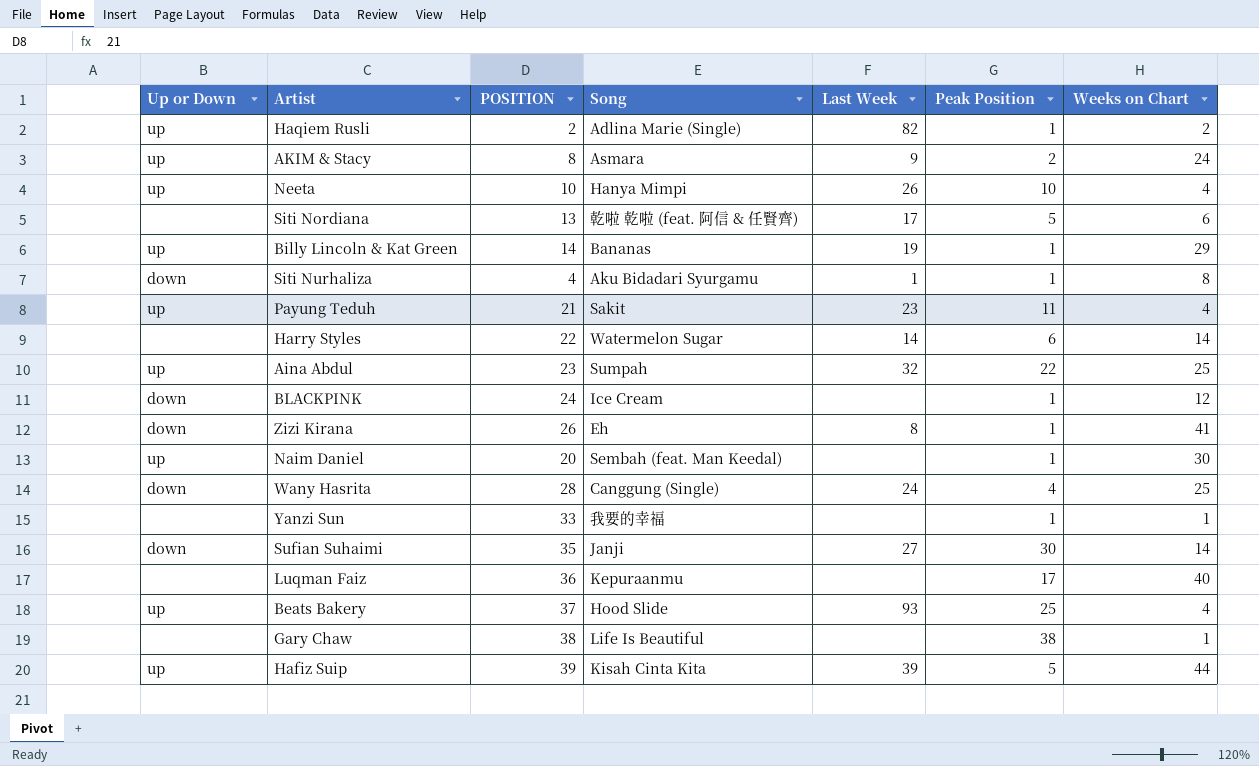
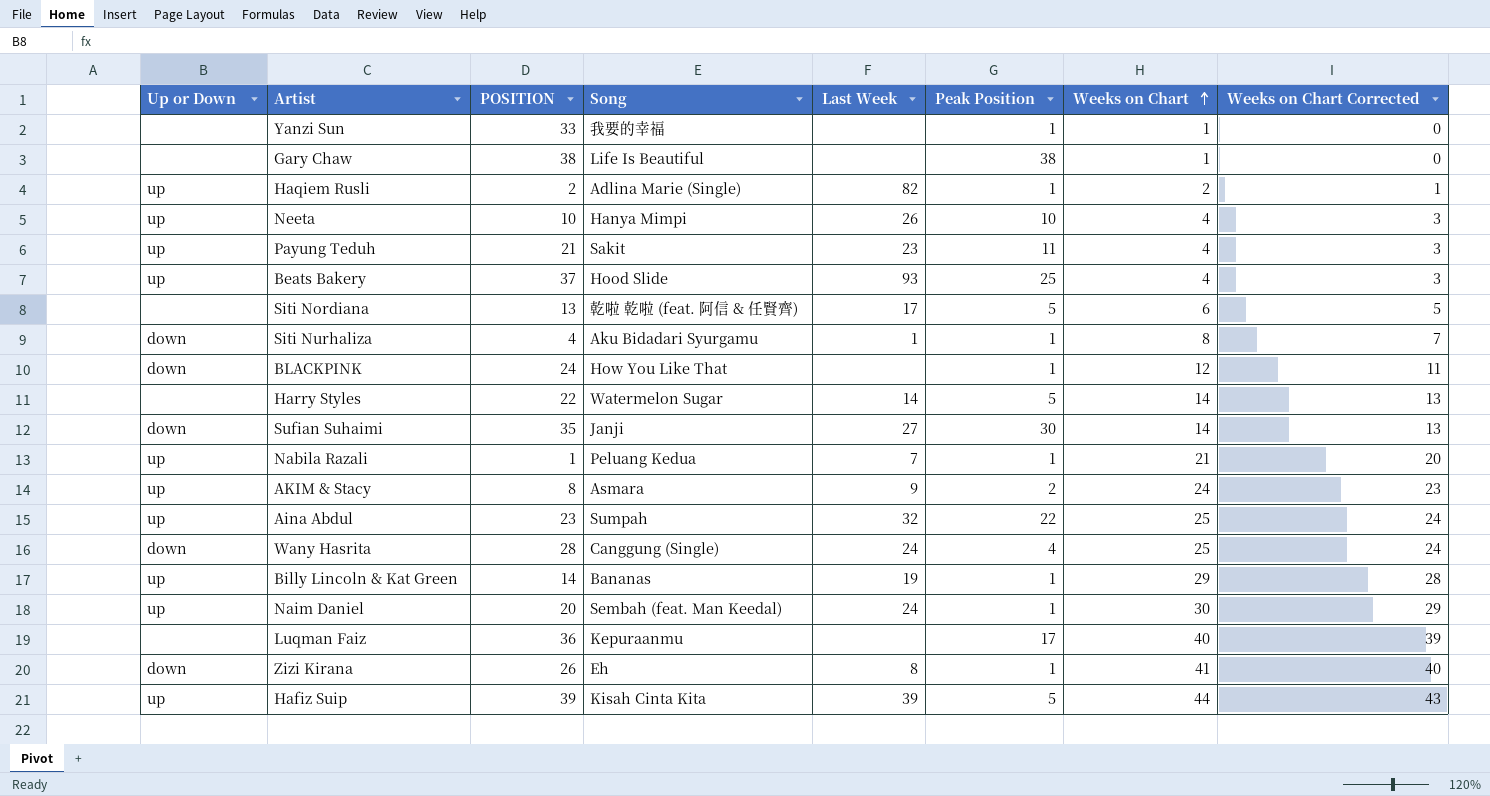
row order: none -> Weeks on Chart ascending
column Weeks on Chart Corrected | formula: none -> [Weeks on Chart] - 1
BLACKPINK | Song: Ice Cream -> How You Like That
Harry Styles | Peak Position: 6 -> 5
row Nabila Razali: none -> up | 1 | Peluang Kedua | 7 | 1 | 21 | 20
Naim Daniel | Last Week: none -> 24

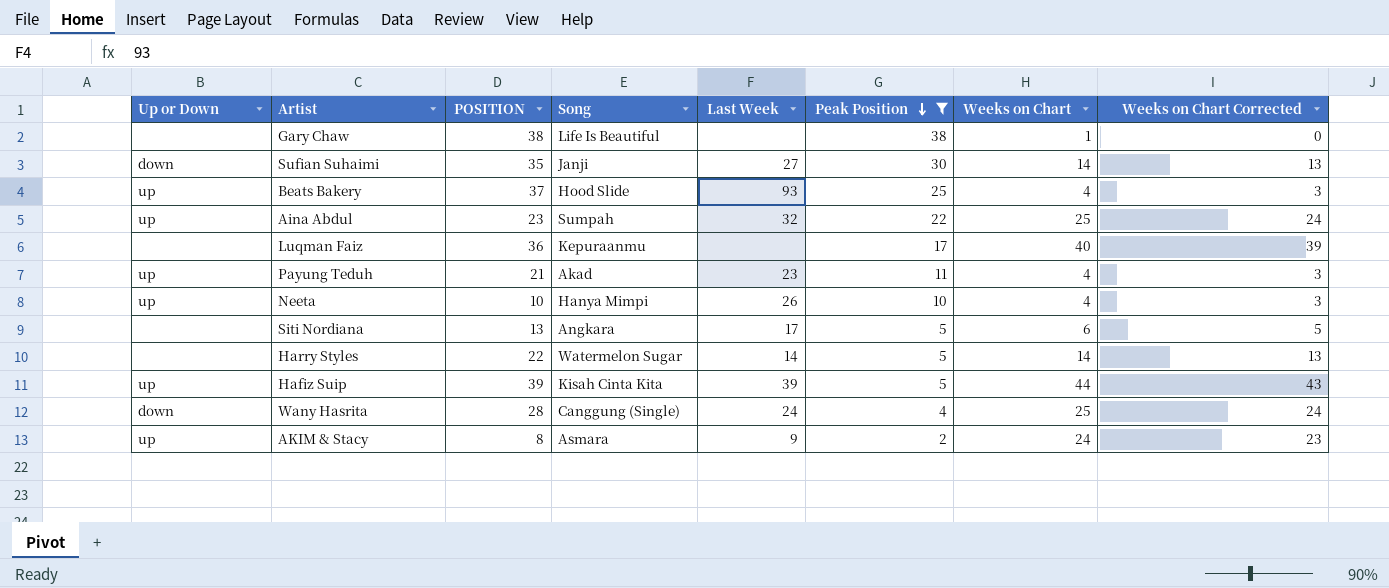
filter: none -> Peak Position != 1
row order: Weeks on Chart ascending -> Peak Position descending
Payung Teduh | Song: Sakit -> Akad
Siti Nordiana | Song: 乾啦 乾啦 (feat. 阿信 & 任賢齊) -> Angkara

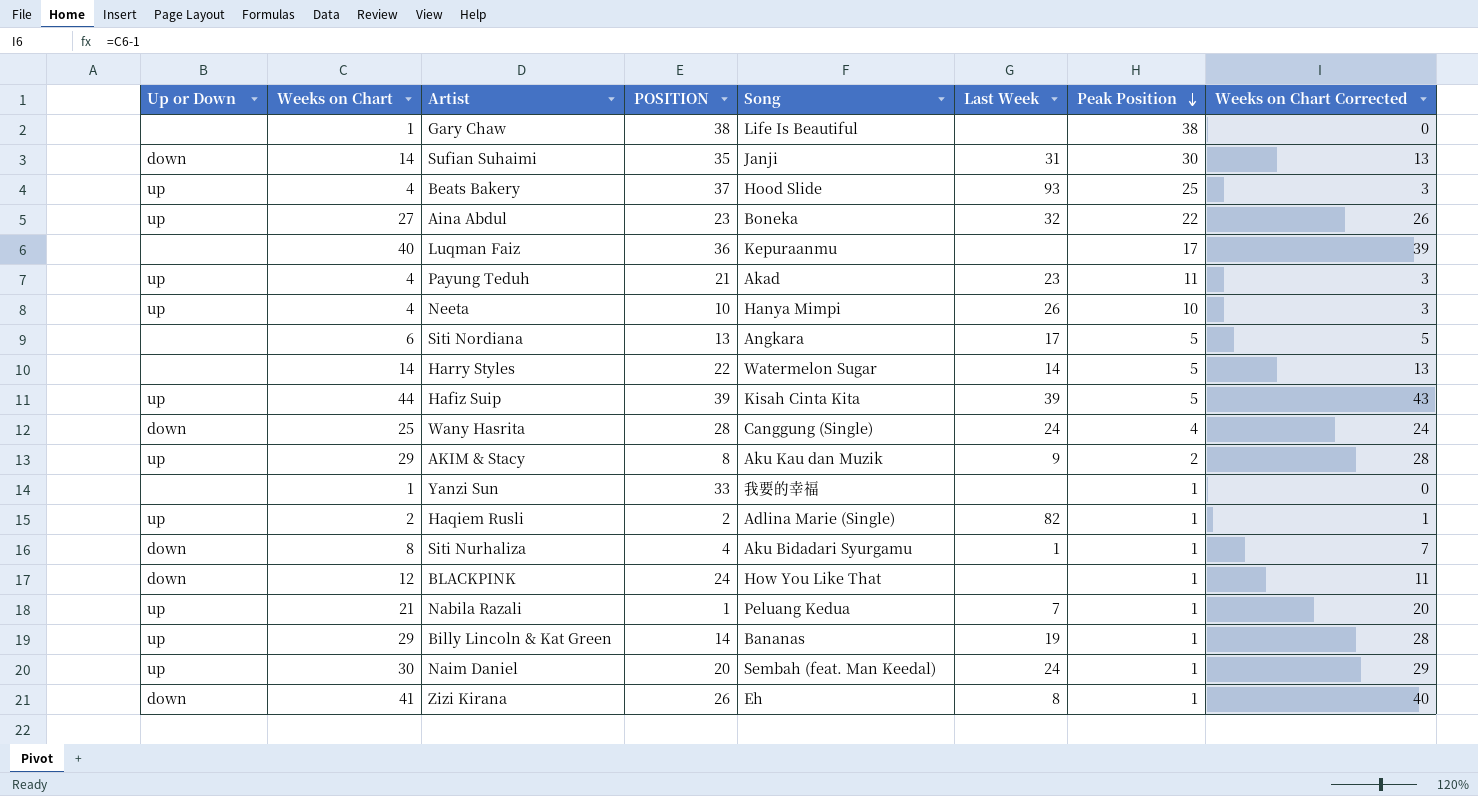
filter: Peak Position != 1 -> none
column Weeks on Chart | position: 7 -> 2
Sufian Suhaimi | Last Week: 27 -> 31
Aina Abdul | Weeks on Chart: 25 -> 27
Aina Abdul | Song: Sumpah -> Boneka
Aina Abdul | Weeks on Chart Corrected: 24 -> 26
AKIM & Stacy | Weeks on Chart: 24 -> 29
AKIM & Stacy | Song: Asmara -> Aku Kau dan Muzik
AKIM & Stacy | Weeks on Chart Corrected: 23 -> 28

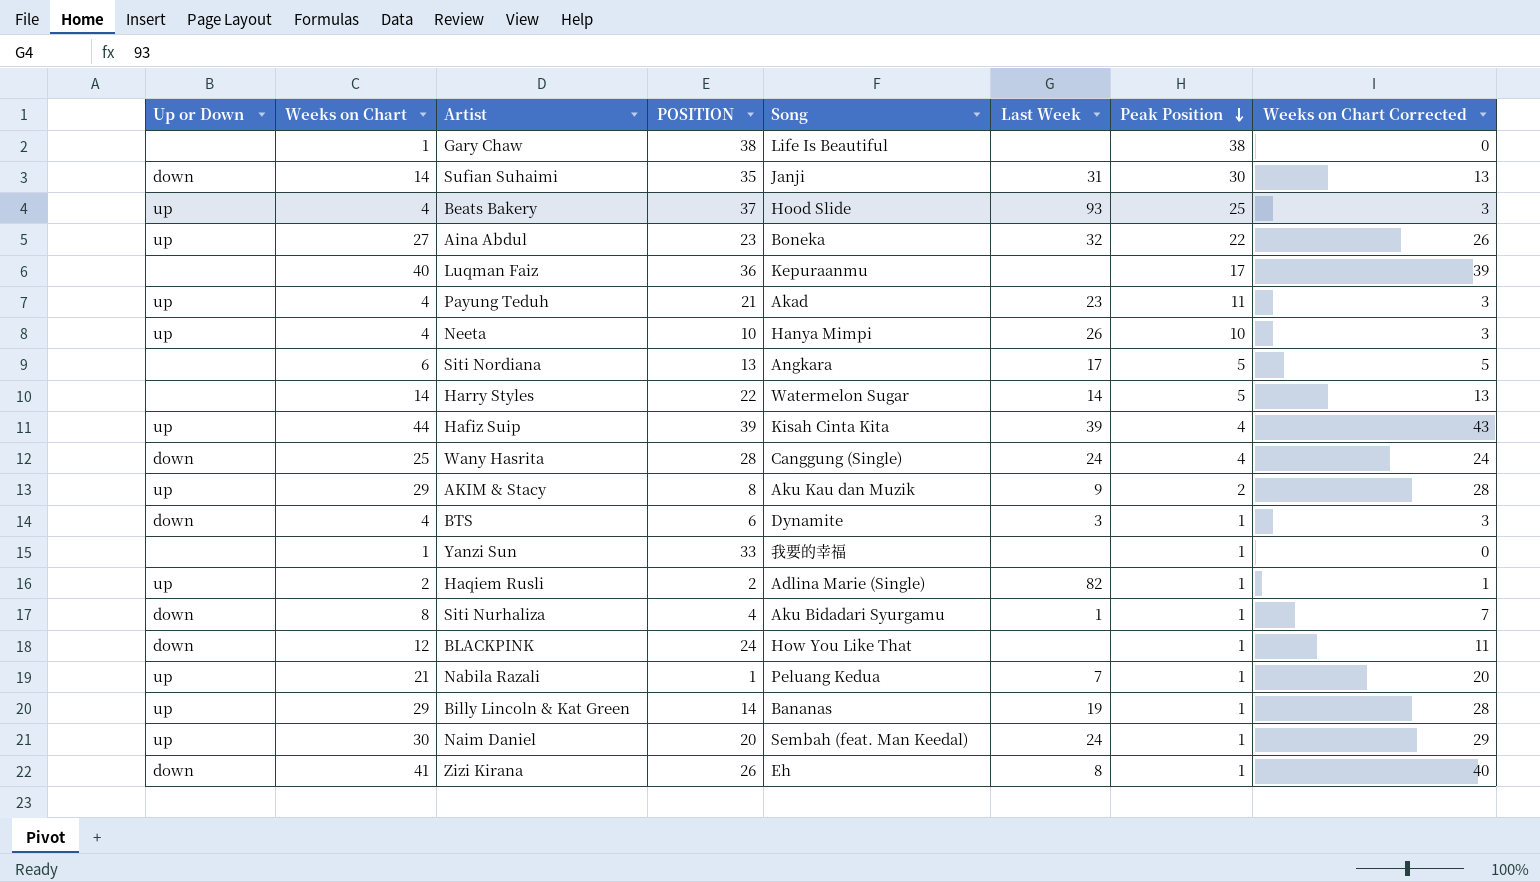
Hafiz Suip | Peak Position: 5 -> 4
row BTS: none -> down | 4 | 6 | Dynamite | 3 | 1 | 3

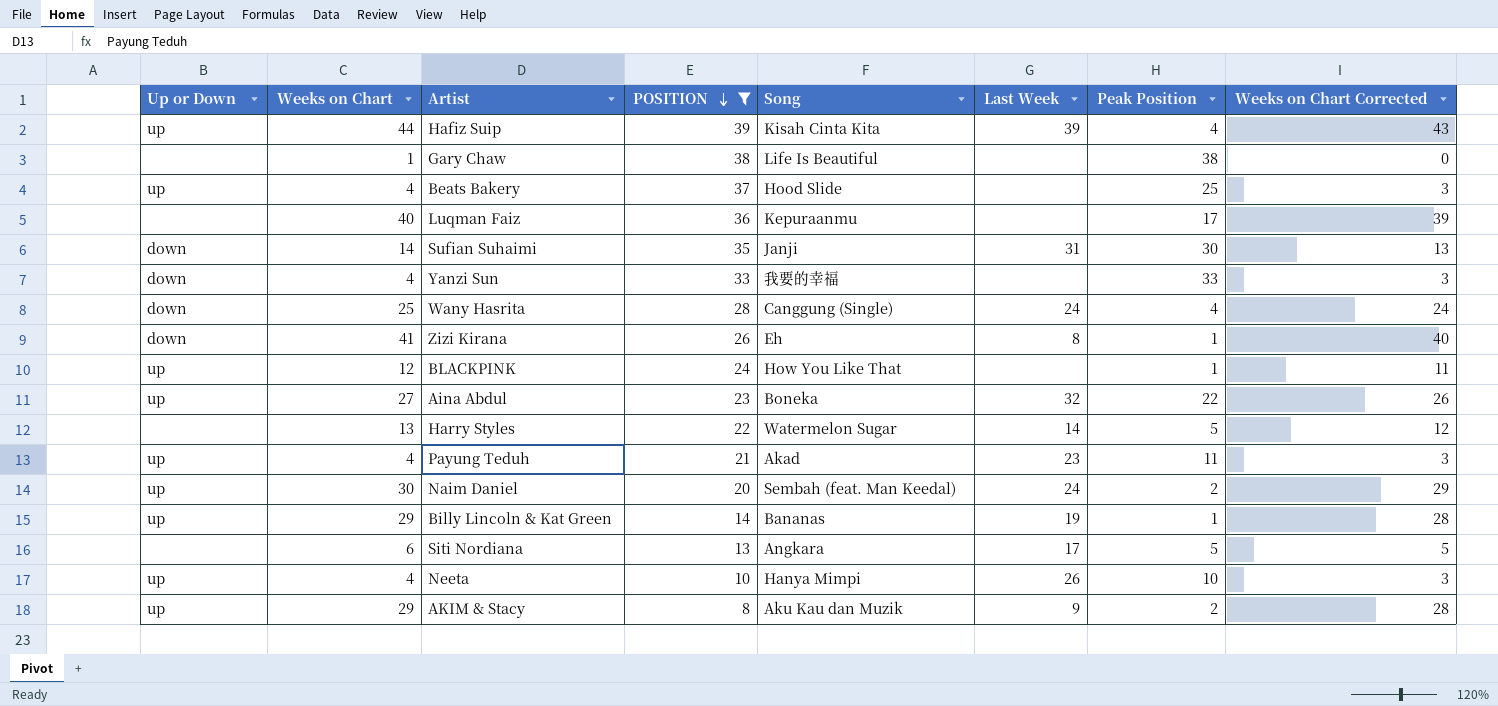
filter: none -> POSITION >= 8
row order: Peak Position descending -> POSITION descending
Beats Bakery | Last Week: 93 -> none
Yanzi Sun | Up or Down: none -> down
Yanzi Sun | Weeks on Chart: 1 -> 4
Yanzi Sun | Peak Position: 1 -> 33
Yanzi Sun | Weeks on Chart Corrected: 0 -> 3
BLACKPINK | Up or Down: down -> up
Harry Styles | Weeks on Chart: 14 -> 13
Harry Styles | Weeks on Chart Corrected: 13 -> 12
Naim Daniel | Peak Position: 1 -> 2

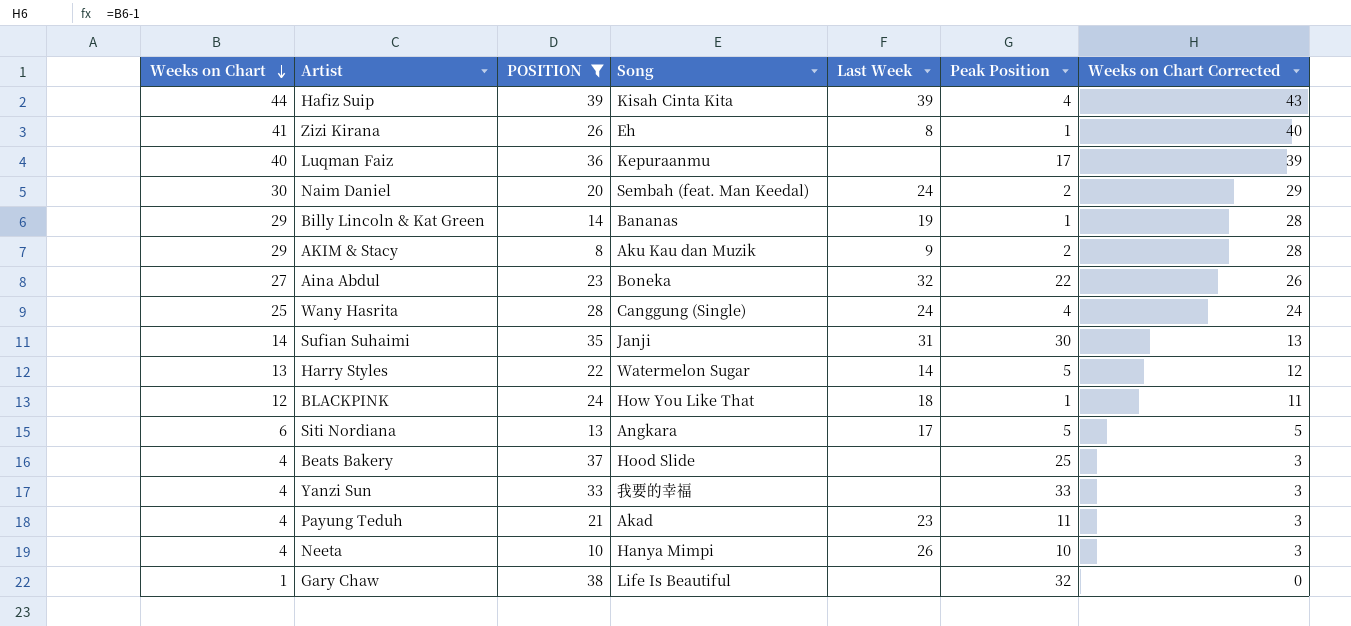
row order: POSITION descending -> Weeks on Chart descending
column Up or Down | position: 1 -> none
BLACKPINK | Last Week: none -> 18
Gary Chaw | Peak Position: 38 -> 32

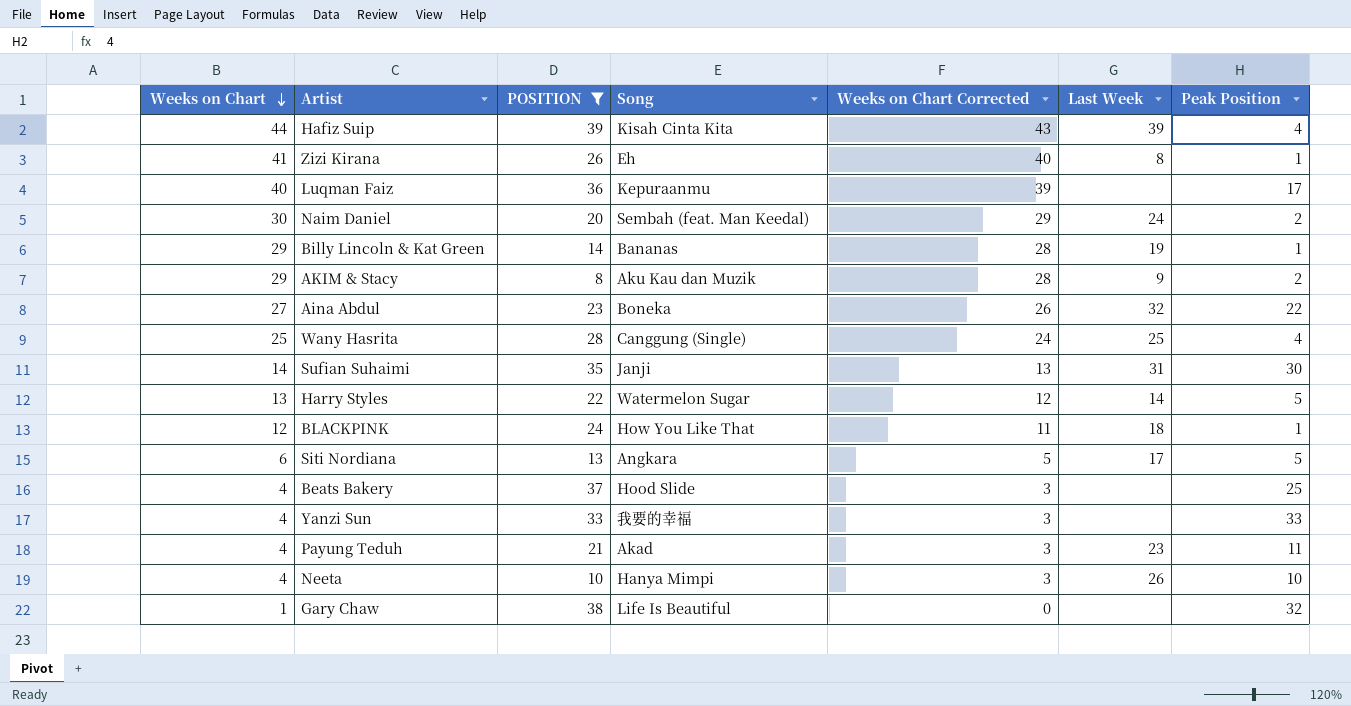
column Weeks on Chart Corrected | position: 7 -> 5
Wany Hasrita | Last Week: 24 -> 25

